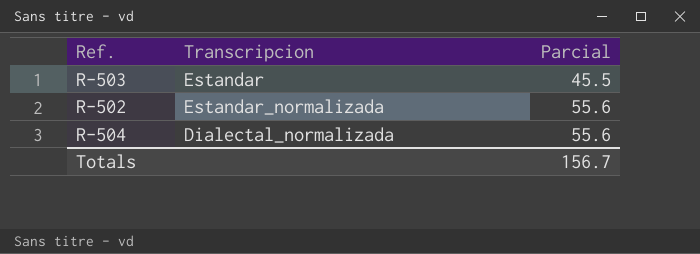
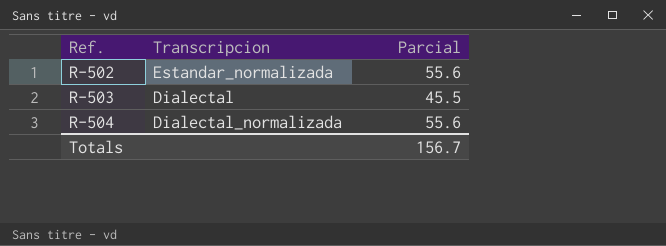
row order: Parcial ascending -> Ref. ascending
R-503 | Transcripcion: Estandar -> Dialectal

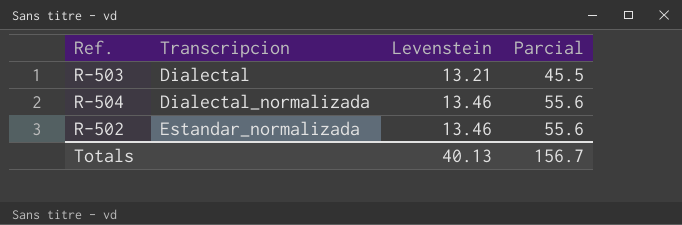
row order: Ref. ascending -> Transcripcion ascending
column Levenstein | position: none -> 3

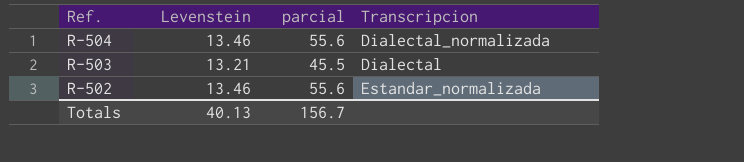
row order: Transcripcion ascending -> Ref. descending
column name: Parcial -> parcial
column Transcripcion | position: 2 -> 4

